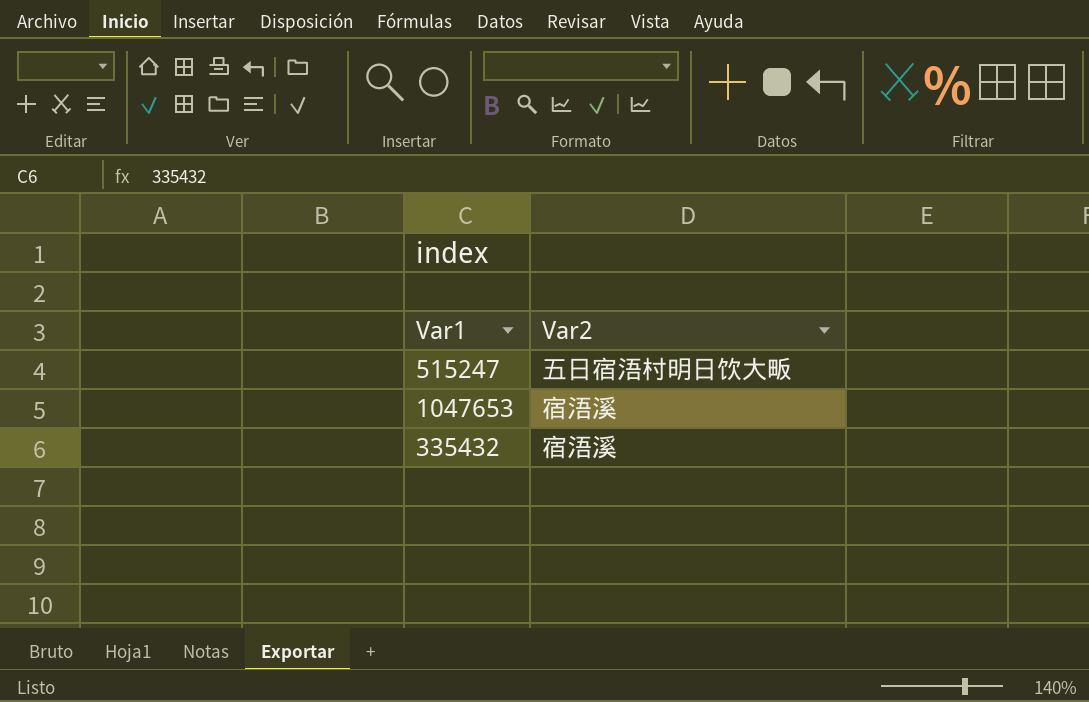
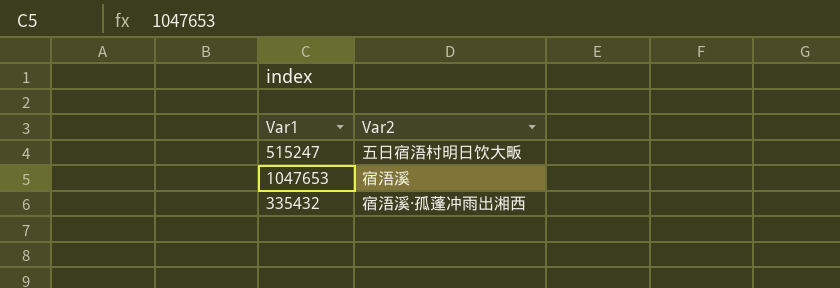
335432 | Var2: 宿浯溪 -> 宿浯溪·孤蓬冲雨出湘西

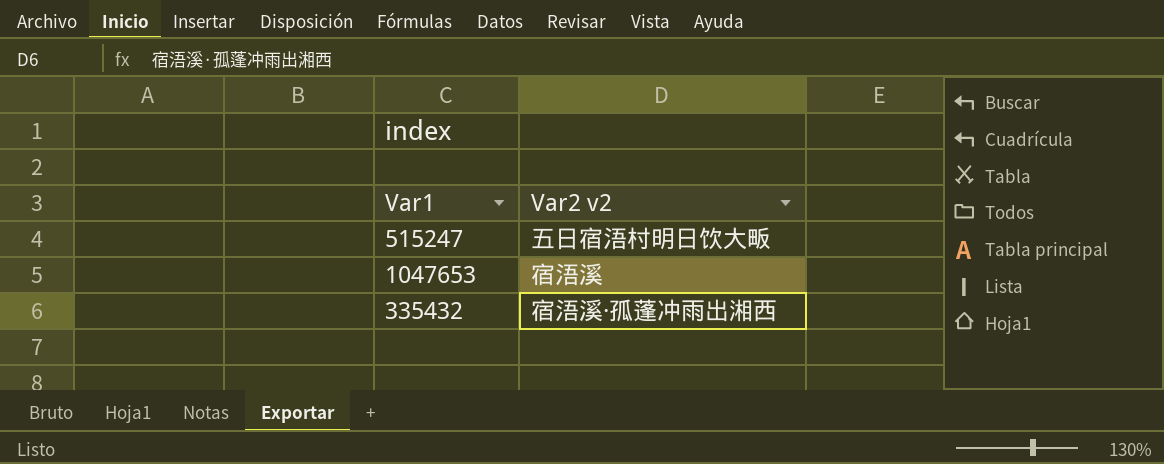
column name: Var2 -> Var2 v2

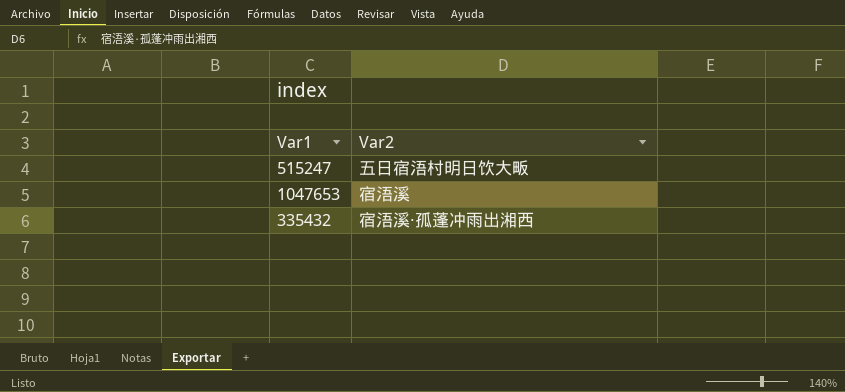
column name: Var2 v2 -> Var2

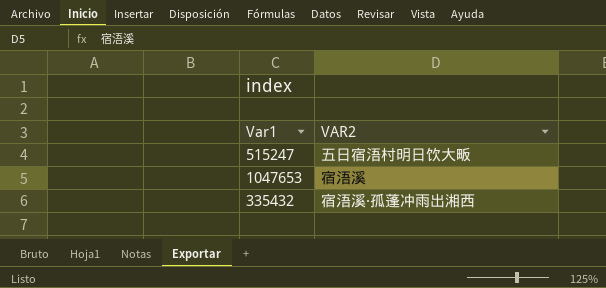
column name: Var2 -> VAR2

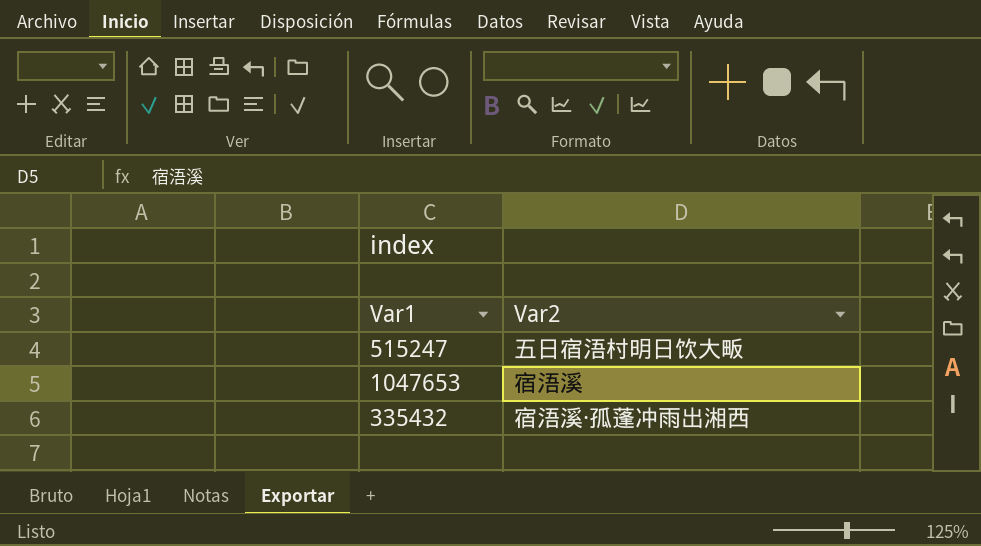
column name: VAR2 -> Var2

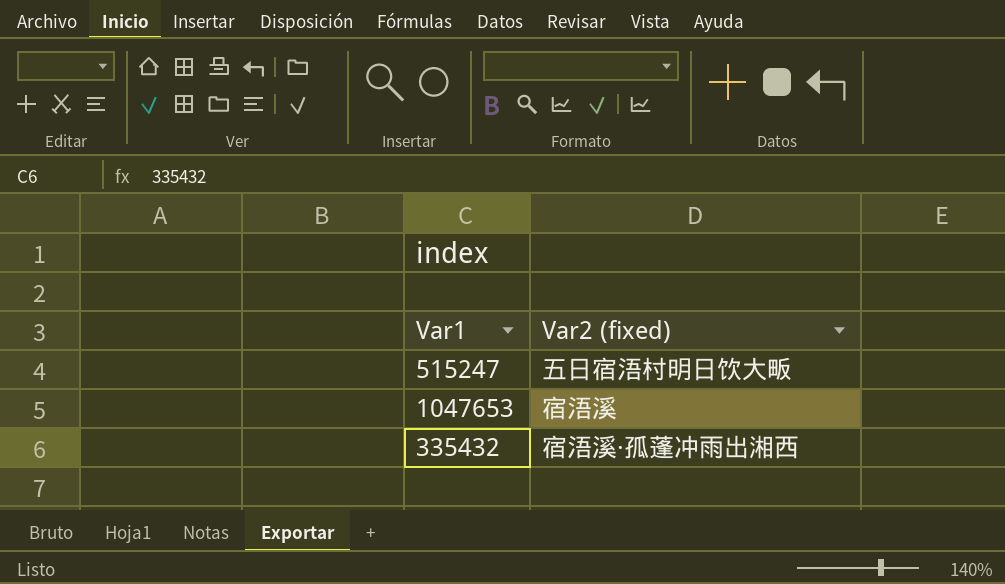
column name: Var2 -> Var2 (fixed)

